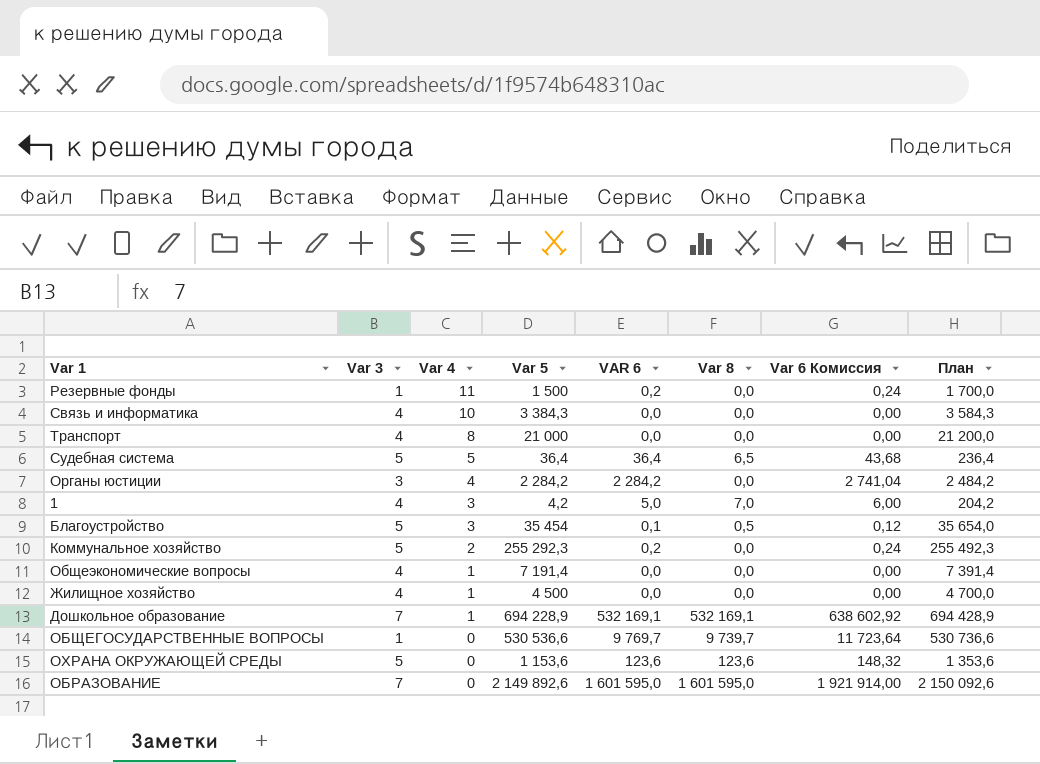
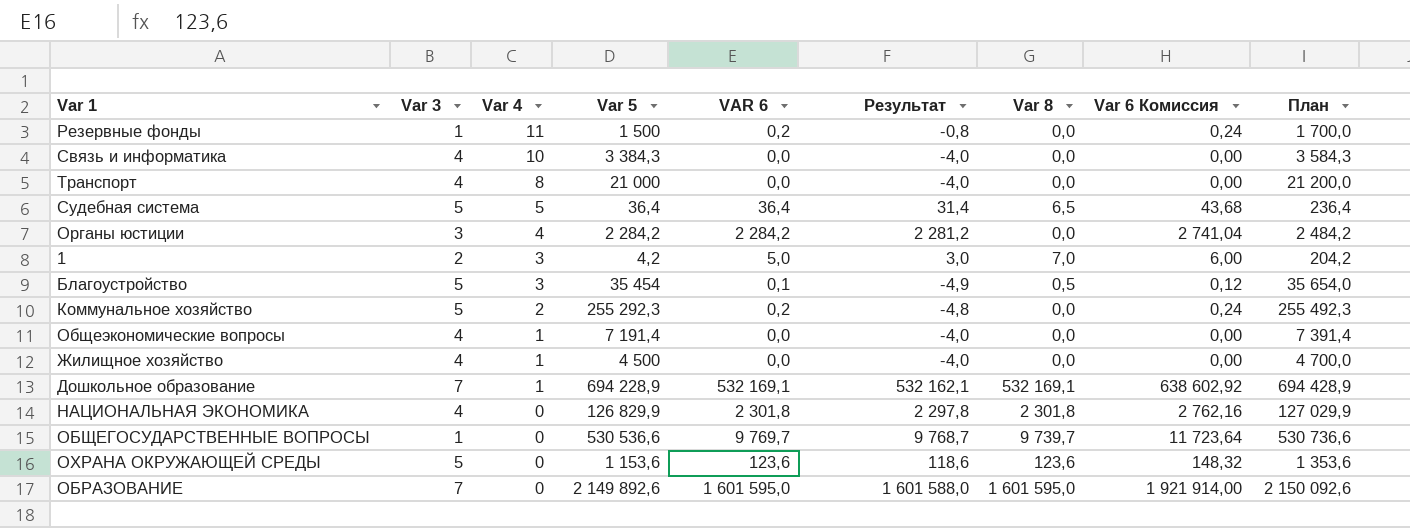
column Результат | formula: none -> [VAR 6] - [Var 3]
1 | Var 3: 4 -> 2
row НАЦИОНАЛЬНАЯ ЭКОНОМИКА: none -> 4 | 0 | 126 829,9 | 2 301,8 | 2 297,8 | 2 301,8 | 2 762,16 | 127 029,9

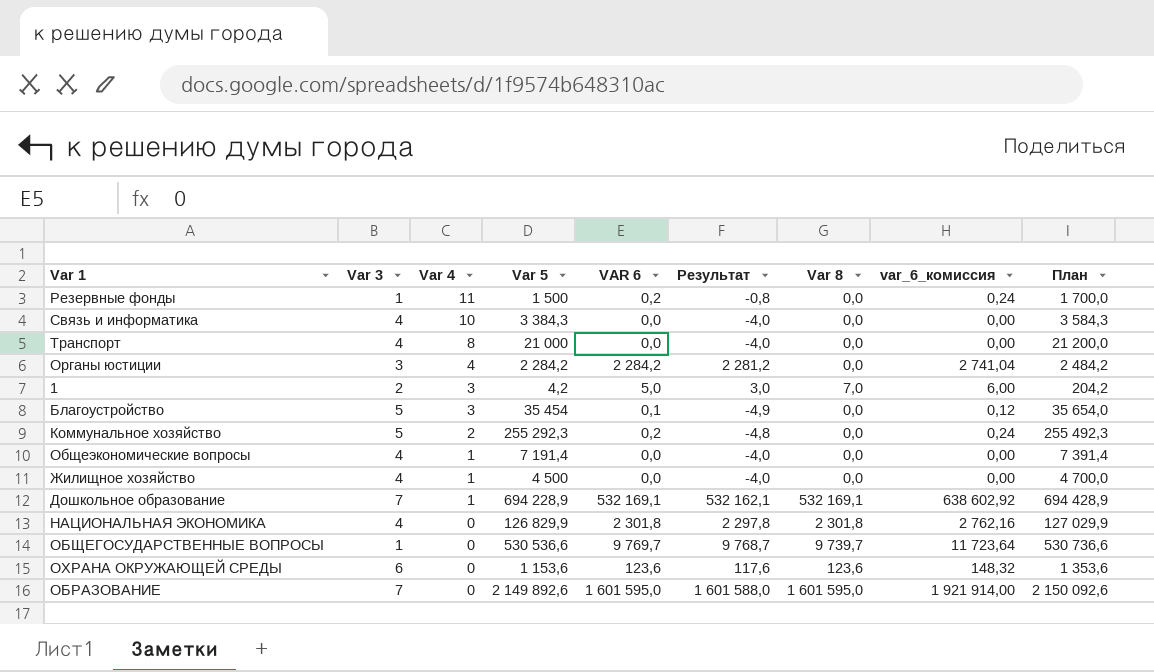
column name: Var 6 Комиссия -> var_6_комиссия
row Судебная система: 5 | 5 | 36,4 | 36,4 | 31,4 | 6,5 | 43,68 | 236,4 -> none
Благоустройство | Var 8: 0,5 -> 0,0
ОХРАНА ОКРУЖАЮЩЕЙ СРЕДЫ | Var 3: 5 -> 6
ОХРАНА ОКРУЖАЮЩЕЙ СРЕДЫ | Результат: 118,6 -> 117,6

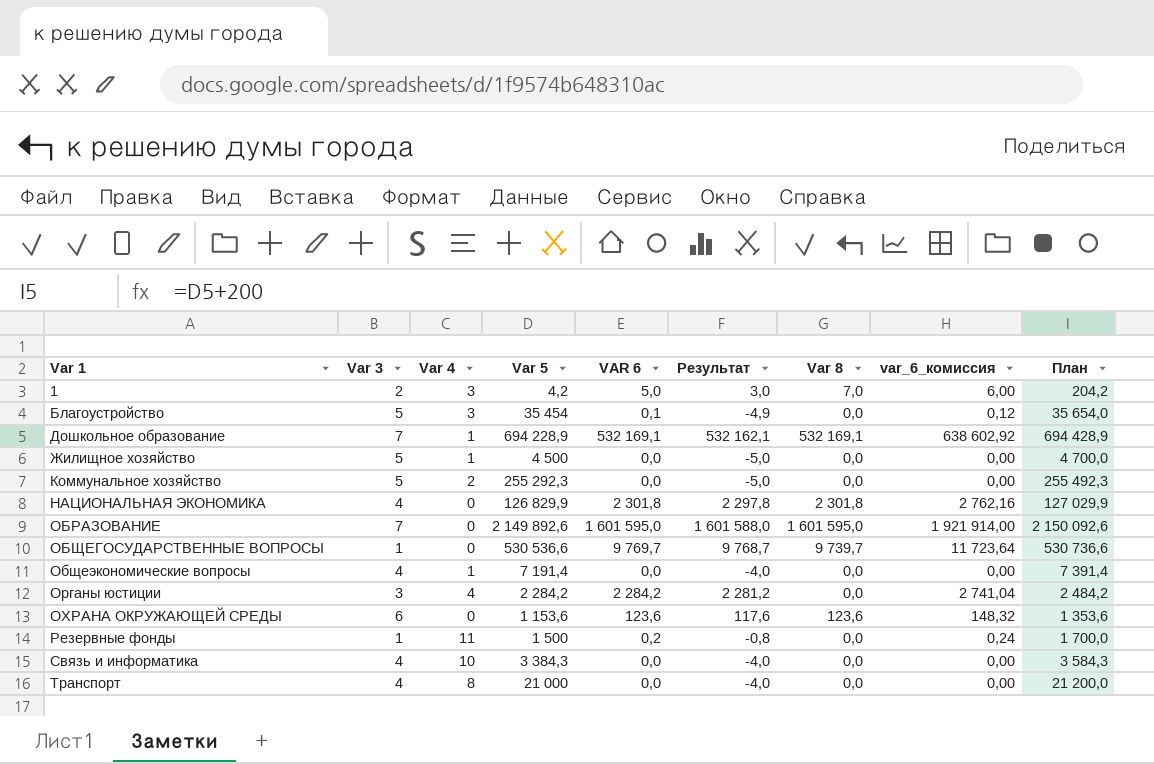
row order: Var 4 descending -> Var 1 ascending
Жилищное хозяйство | Var 3: 4 -> 5
Жилищное хозяйство | Результат: -4,0 -> -5,0
Коммунальное хозяйство | VAR 6: 0,2 -> 0,0
Коммунальное хозяйство | Результат: -4,8 -> -5,0
Коммунальное хозяйство | var_6_комиссия: 0,24 -> 0,00

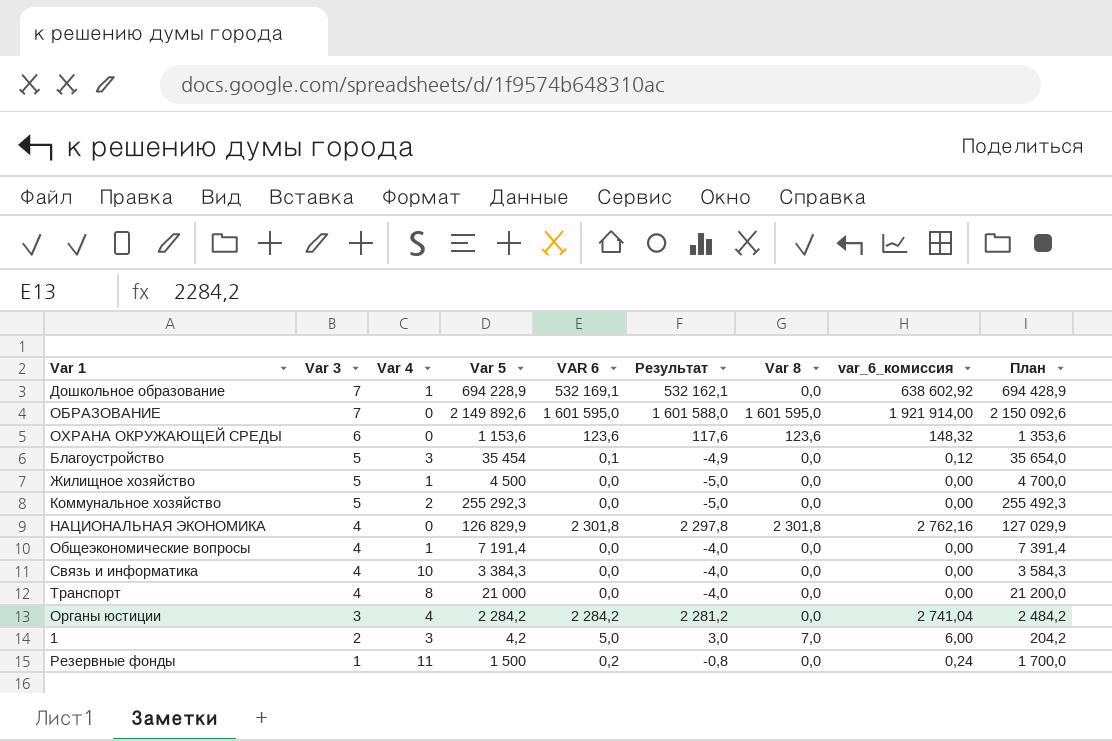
row order: Var 1 ascending -> Var 3 descending
row ОБЩЕГОСУДАРСТВЕННЫЕ ВОПРОСЫ: 1 | 0 | 530 536,6 | 9 769,7 | 9 768,7 | 9 739,7 | 11 723,64 | 530 736,6 -> none
Дошкольное образование | Var 8: 532 169,1 -> 0,0

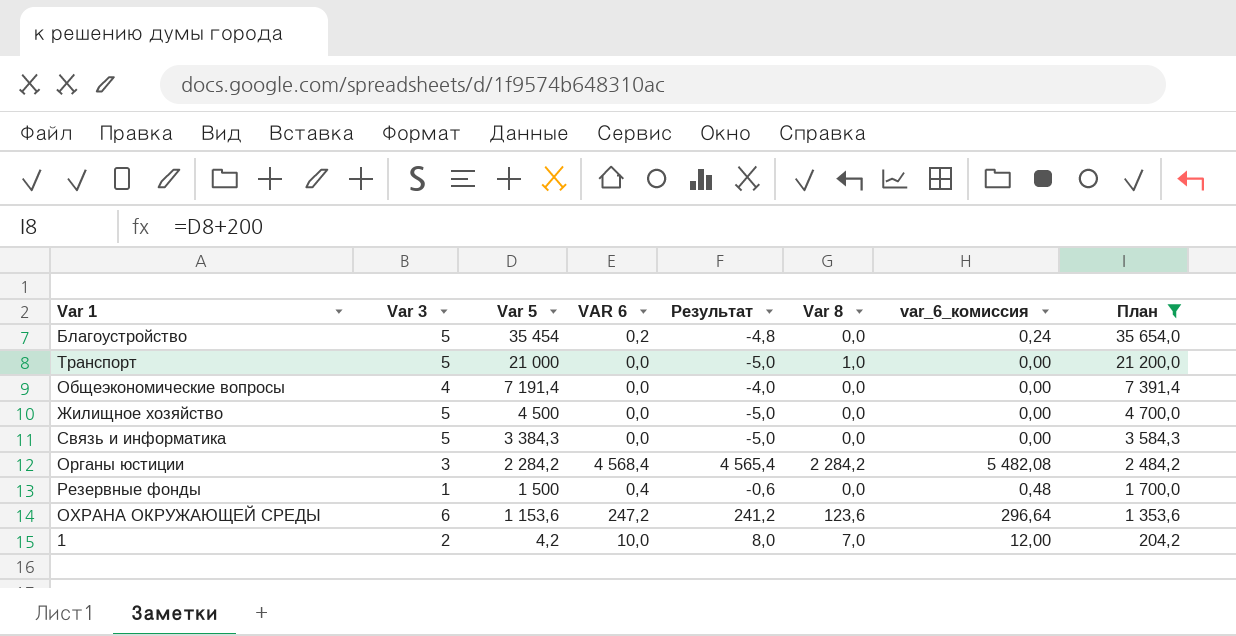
filter: none -> План <= 35 654,0
row order: Var 3 descending -> Var 5 descending
column Var 4 | position: 3 -> none
Благоустройство | VAR 6: 0,1 -> 0,2
Благоустройство | Результат: -4,9 -> -4,8
Благоустройство | var_6_комиссия: 0,12 -> 0,24
Транспорт | Var 3: 4 -> 5
Транспорт | Результат: -4,0 -> -5,0
Транспорт | Var 8: 0,0 -> 1,0
Связь и информатика | Var 3: 4 -> 5
Связь и информатика | Результат: -4,0 -> -5,0
Органы юстиции | VAR 6: 2 284,2 -> 4 568,4
Органы юстиции | Результат: 2 281,2 -> 4 565,4
Органы юстиции | Var 8: 0,0 -> 2 284,2
Органы юстиции | var_6_комиссия: 2 741,04 -> 5 482,08
Резервные фонды | VAR 6: 0,2 -> 0,4
Резервные фонды | Результат: -0,8 -> -0,6
Резервные фонды | var_6_комиссия: 0,24 -> 0,48
ОХРАНА ОКРУЖАЮЩЕЙ СРЕДЫ | VAR 6: 123,6 -> 247,2
ОХРАНА ОКРУЖАЮЩЕЙ СРЕДЫ | Результат: 117,6 -> 241,2
ОХРАНА ОКРУЖАЮЩЕЙ СРЕДЫ | var_6_комиссия: 148,32 -> 296,64
1 | VAR 6: 5,0 -> 10,0
1 | Результат: 3,0 -> 8,0
1 | var_6_комиссия: 6,00 -> 12,00

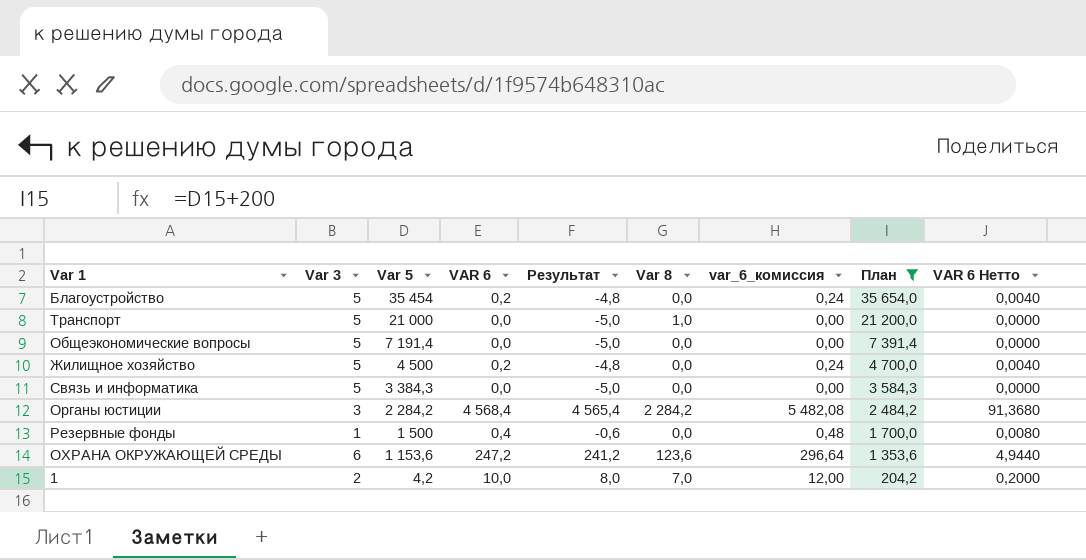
column VAR 6 Нетто | formula: none -> [VAR 6] * 0,02
Общеэкономические вопросы | Var 3: 4 -> 5
Общеэкономические вопросы | Результат: -4,0 -> -5,0
Жилищное хозяйство | VAR 6: 0,0 -> 0,2
Жилищное хозяйство | Результат: -5,0 -> -4,8
Жилищное хозяйство | var_6_комиссия: 0,00 -> 0,24

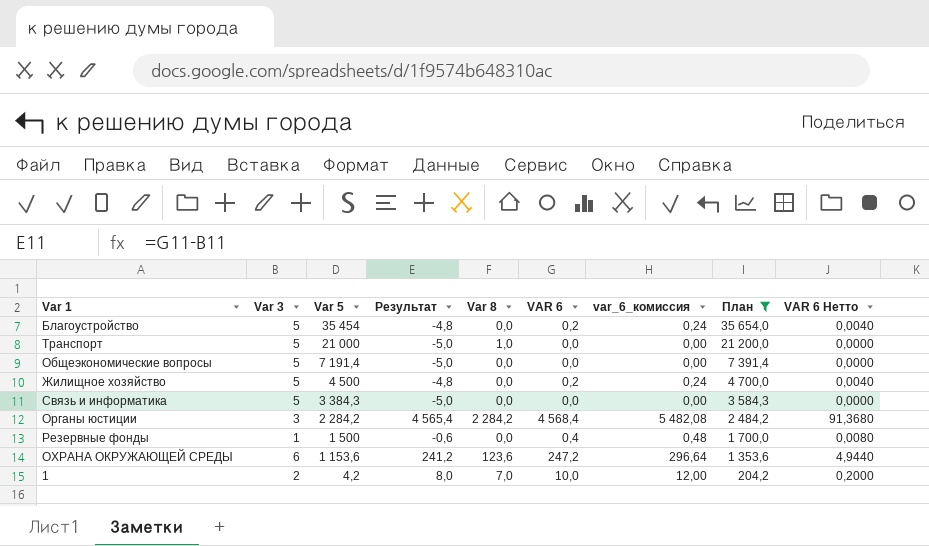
column VAR 6 | position: 4 -> 6

